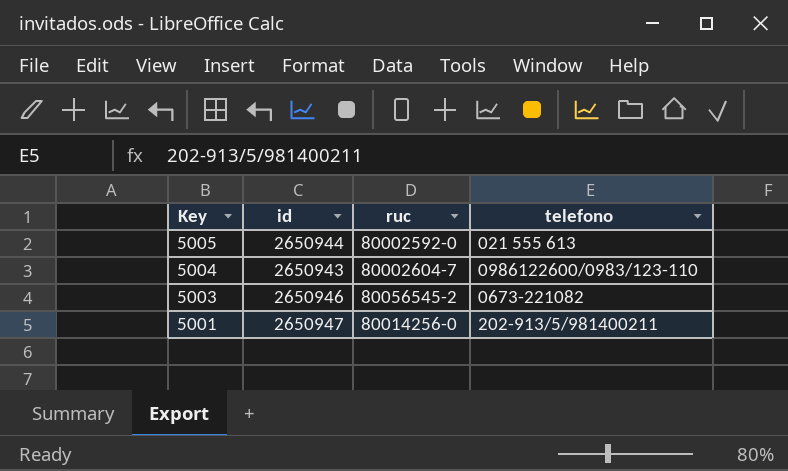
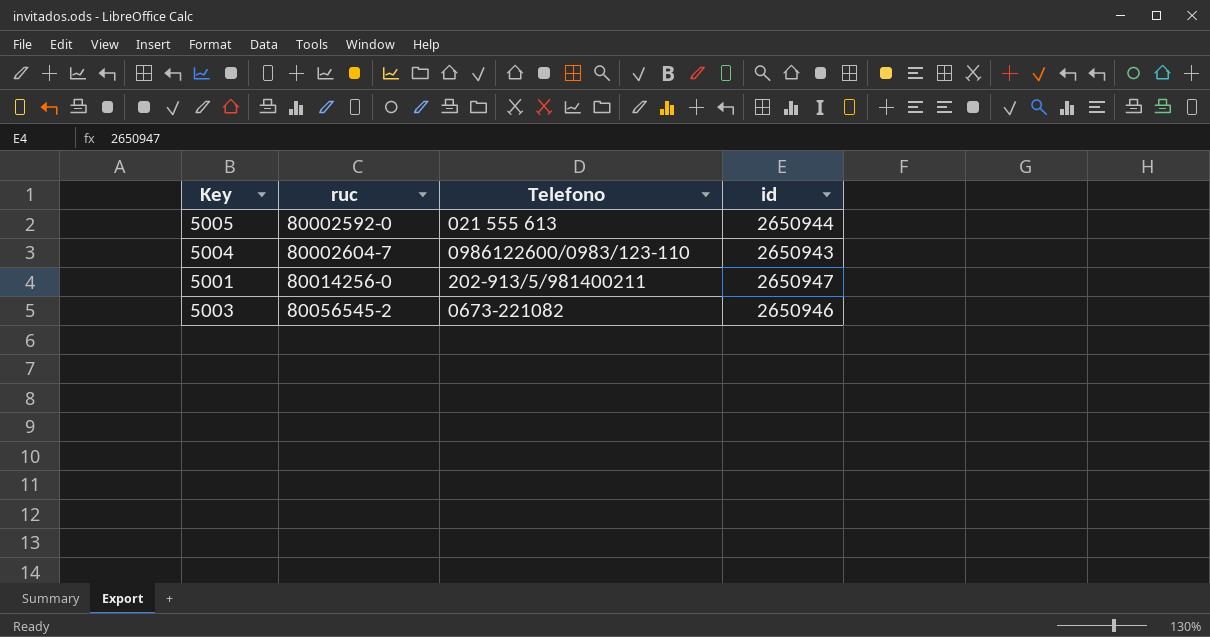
row order: Key descending -> ruc ascending
column name: telefono -> Telefono
column id | position: 2 -> 4

